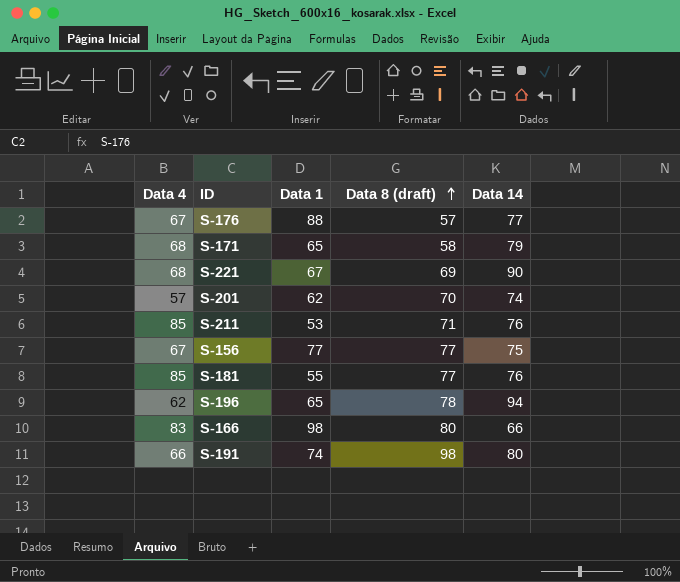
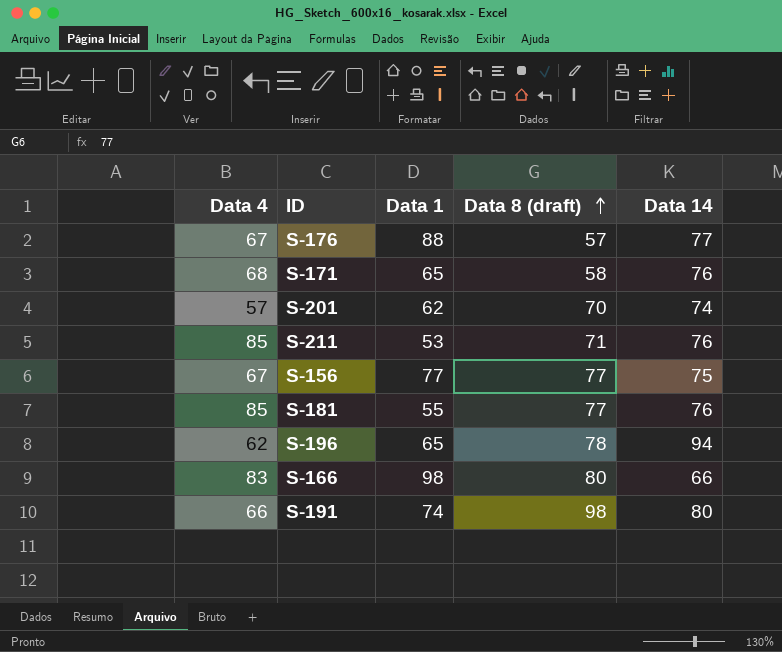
row S-221: 68 | 67 | 69 | 90 -> none
S-171 | Data 14: 79 -> 76

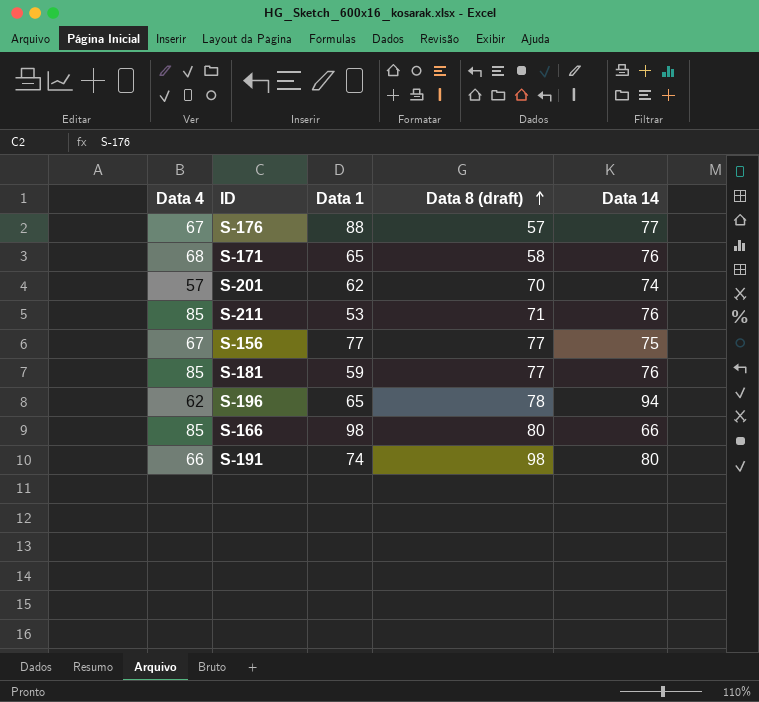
S-181 | Data 1: 55 -> 59
S-166 | Data 4: 83 -> 85

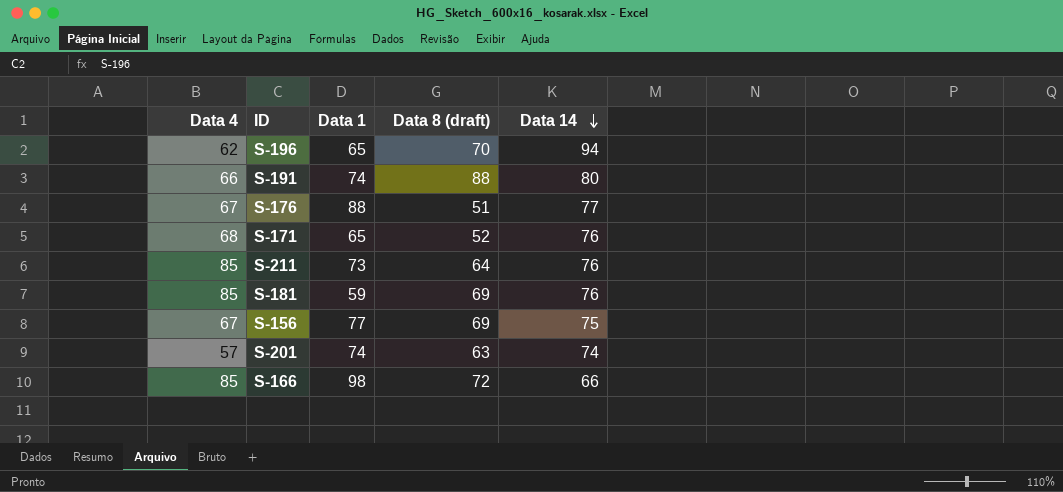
row order: Data 8 (draft) ascending -> Data 14 descending
S-196 | Data 8 (draft): 78 -> 70
S-191 | Data 8 (draft): 98 -> 88
S-176 | Data 8 (draft): 57 -> 51
S-171 | Data 8 (draft): 58 -> 52
S-211 | Data 1: 53 -> 73
S-211 | Data 8 (draft): 71 -> 64
S-181 | Data 8 (draft): 77 -> 69
S-156 | Data 8 (draft): 77 -> 69
S-201 | Data 1: 62 -> 74
S-201 | Data 8 (draft): 70 -> 63
S-166 | Data 8 (draft): 80 -> 72

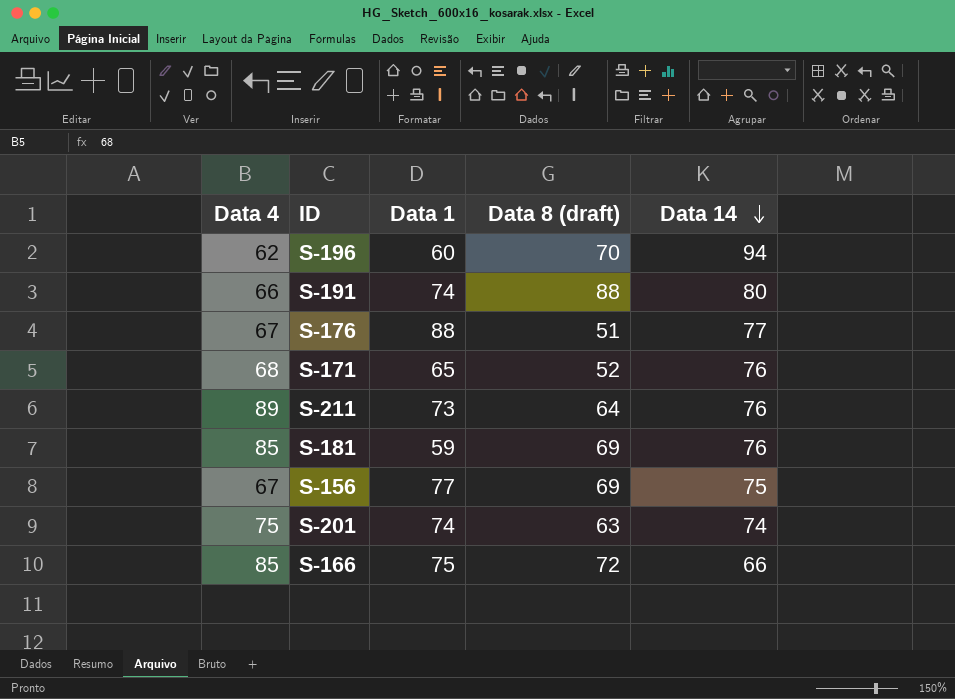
S-196 | Data 1: 65 -> 60
S-211 | Data 4: 85 -> 89
S-201 | Data 4: 57 -> 75
S-166 | Data 1: 98 -> 75

